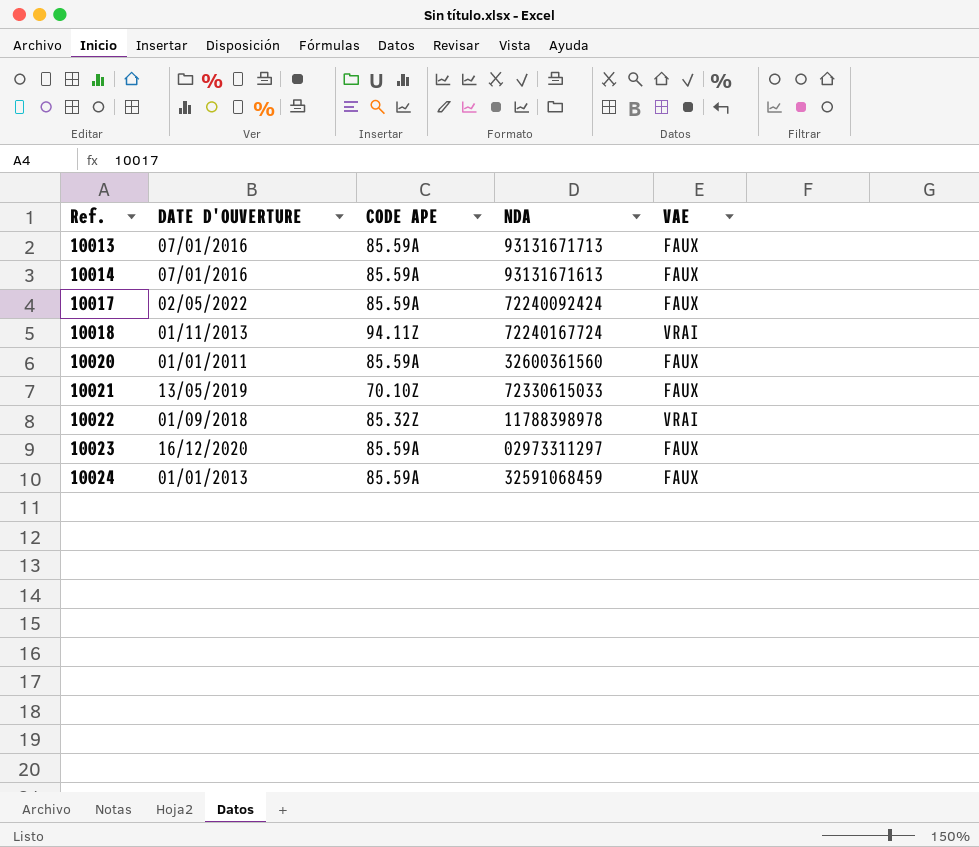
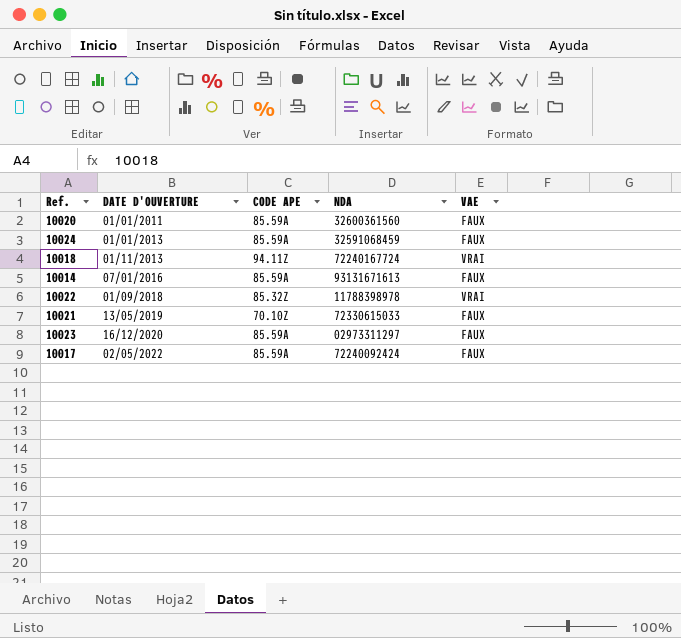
row order: Ref. ascending -> DATE D'OUVERTURE ascending
row 10013: 07/01/2016 | 85.59A | 93131671713 | FAUX -> none

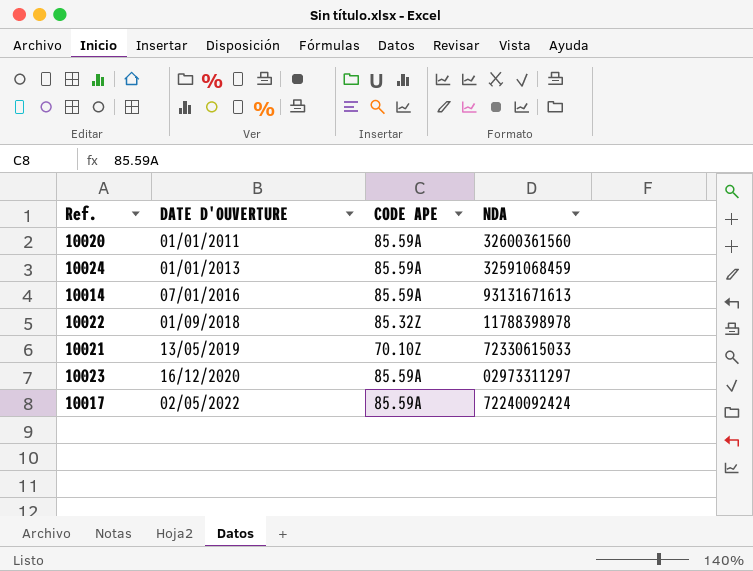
column VAE | position: 5 -> none
row 10018: 01/11/2013 | 94.11Z | 72240167724 | VRAI -> none

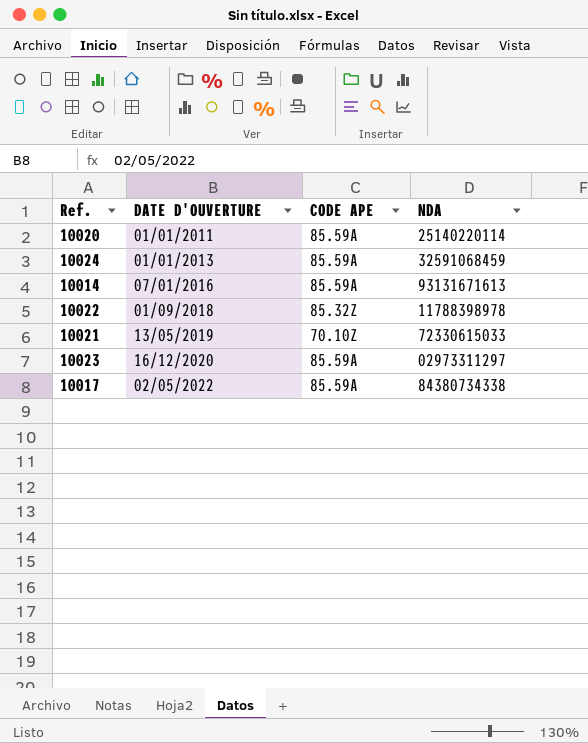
10020 | NDA: 32600361560 -> 25140220114
10017 | NDA: 72240092424 -> 84380734338

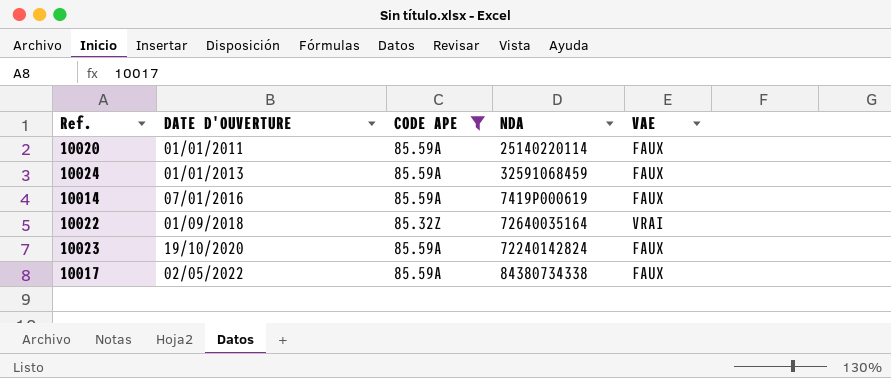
filter: none -> CODE APE != 70.10Z
column VAE | position: none -> 5
10014 | NDA: 93131671613 -> 7419P000619
10022 | NDA: 11788398978 -> 72640035164
10023 | DATE D'OUVERTURE: 16/12/2020 -> 19/10/2020
10023 | NDA: 02973311297 -> 72240142824

